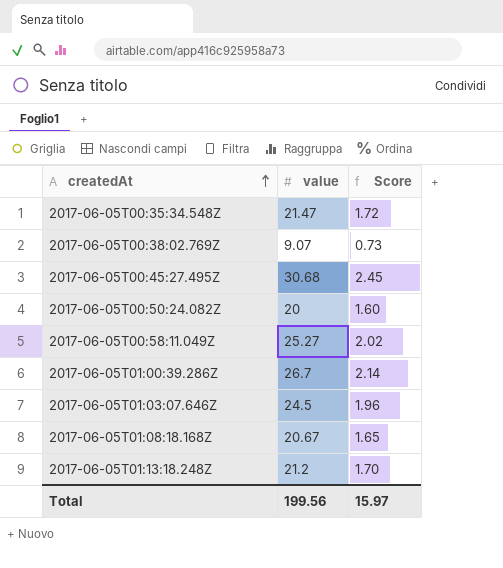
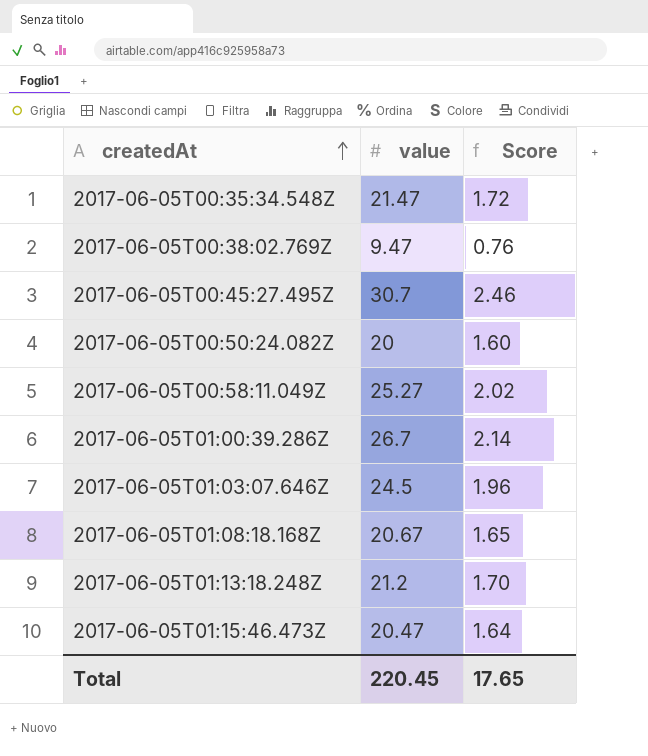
2017-06-05T00:38:02.769Z | value: 9.07 -> 9.47
2017-06-05T00:38:02.769Z | Score: 0.73 -> 0.76
2017-06-05T00:45:27.495Z | value: 30.68 -> 30.7
2017-06-05T00:45:27.495Z | Score: 2.45 -> 2.46
row 2017-06-05T01:15:46.473Z: none -> 20.47 | 1.64
Total | value: 199.56 -> 220.45
Total | Score: 15.97 -> 17.65

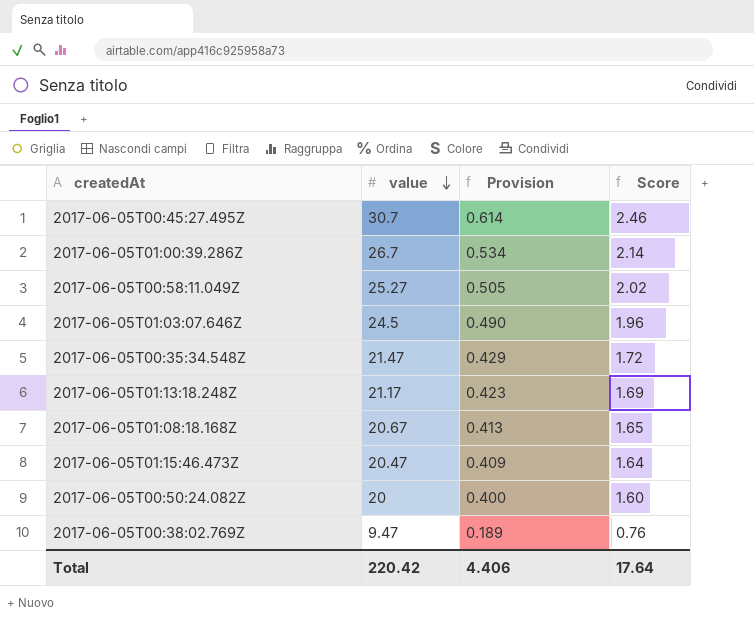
row order: createdAt ascending -> value descending
column Provision | formula: none -> [value] * 0.02
2017-06-05T01:13:18.248Z | value: 21.2 -> 21.17
2017-06-05T01:13:18.248Z | Score: 1.70 -> 1.69
Total | value: 220.45 -> 220.42
Total | Score: 17.65 -> 17.64

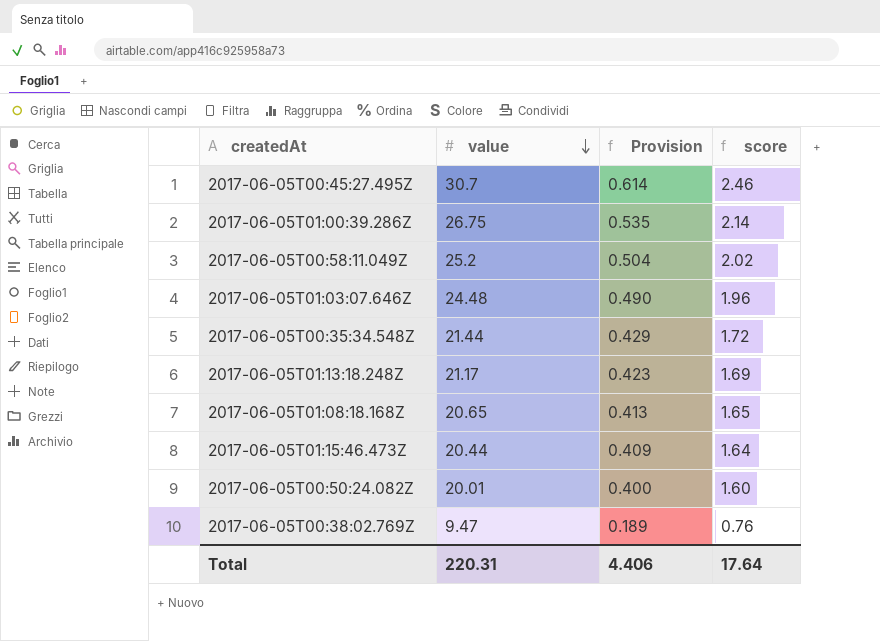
column name: Score -> score
2017-06-05T01:00:39.286Z | value: 26.7 -> 26.75
2017-06-05T01:00:39.286Z | Provision: 0.534 -> 0.535
2017-06-05T00:58:11.049Z | value: 25.27 -> 25.2
2017-06-05T00:58:11.049Z | Provision: 0.505 -> 0.504
2017-06-05T01:03:07.646Z | value: 24.5 -> 24.48
2017-06-05T00:35:34.548Z | value: 21.47 -> 21.44
2017-06-05T01:08:18.168Z | value: 20.67 -> 20.65
2017-06-05T01:15:46.473Z | value: 20.47 -> 20.44
2017-06-05T00:50:24.082Z | value: 20 -> 20.01
Total | value: 220.42 -> 220.31

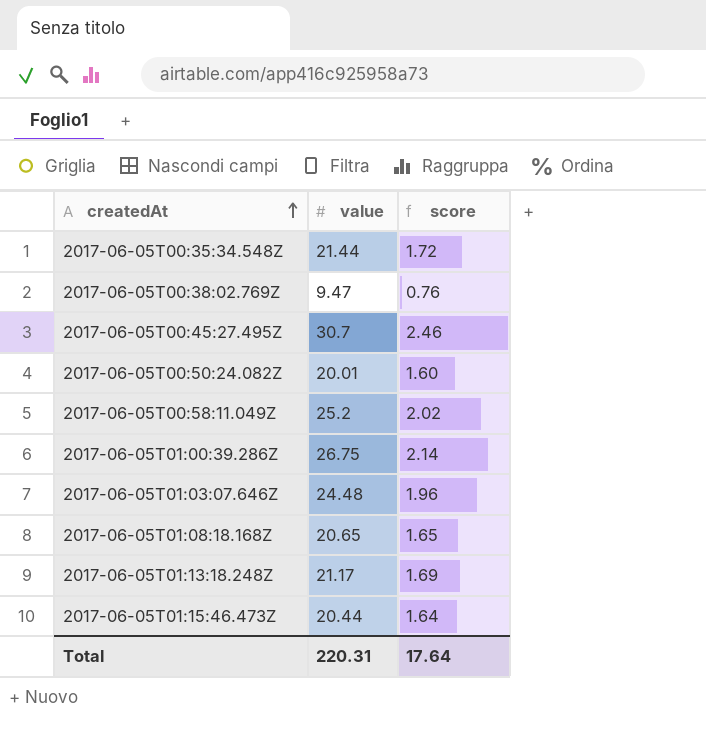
row order: value descending -> createdAt ascending
column Provision | formula: [value] * 0.02 -> none

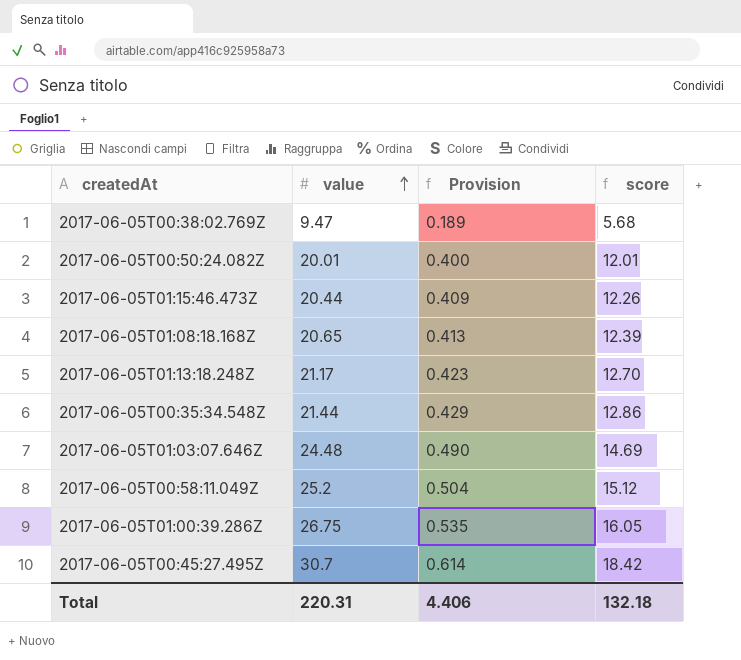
row order: createdAt ascending -> value ascending
column Provision | formula: none -> [value] * 0.02
column score | formula: [value] * 0.08 -> [value] * 0.6
Total | score: 17.64 -> 132.18

